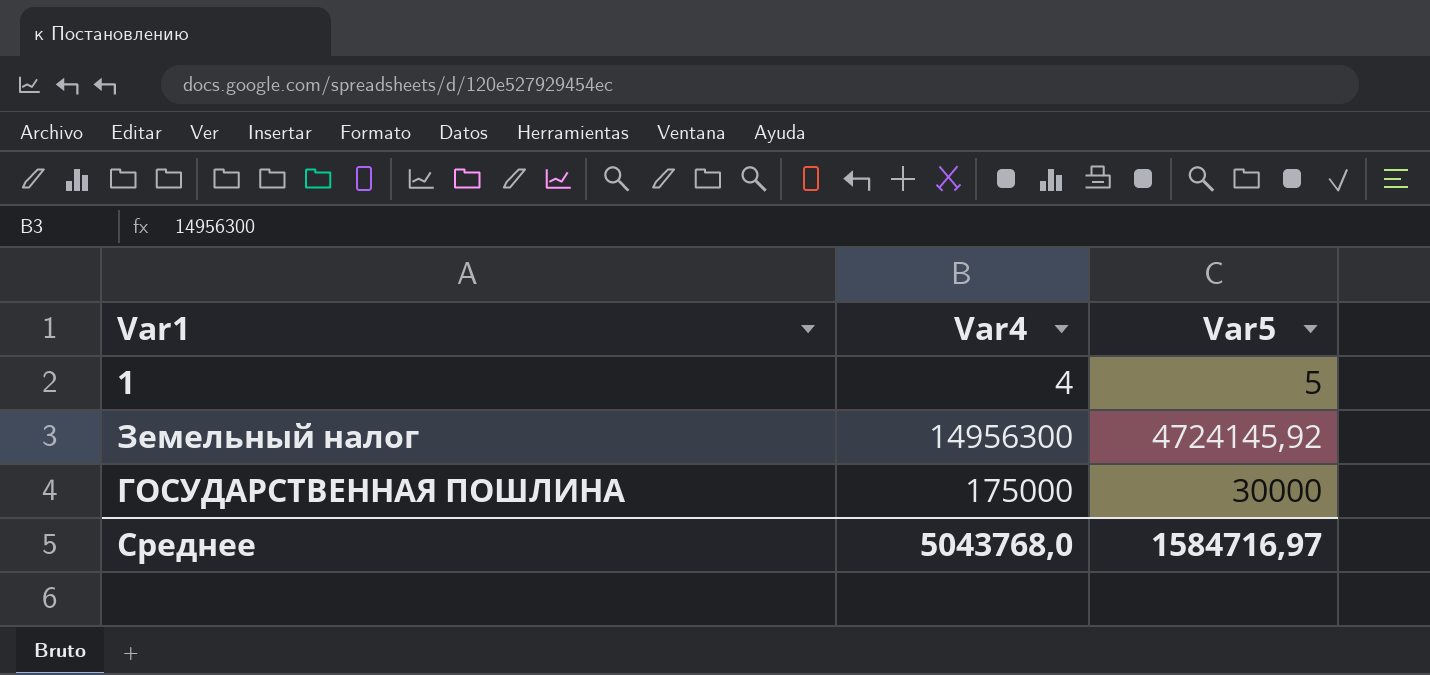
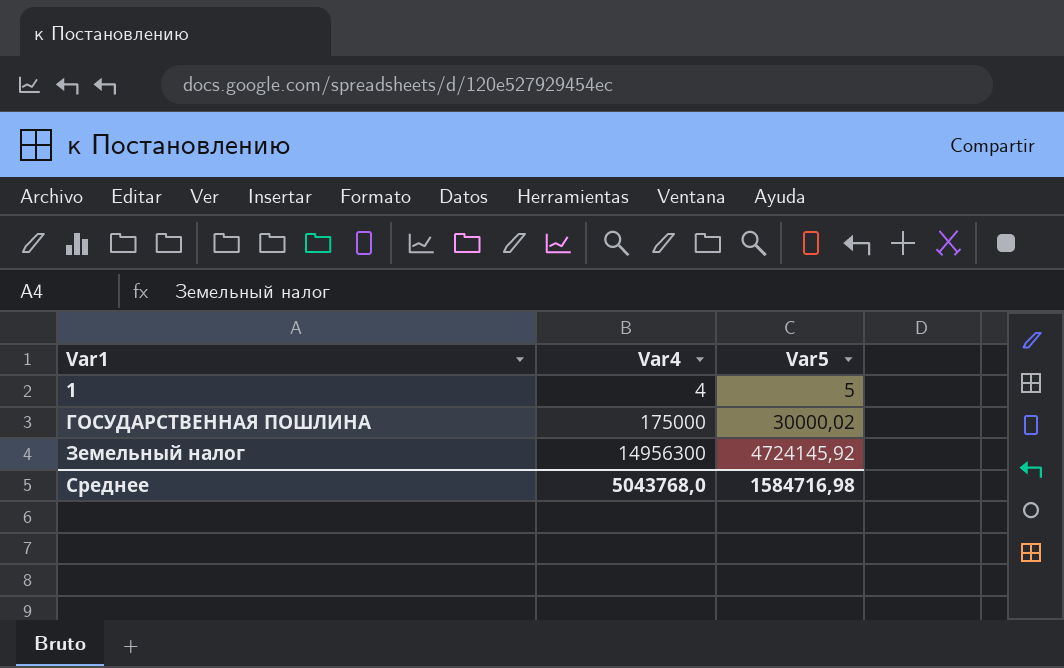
row order: none -> Var1 ascending
ГОСУДАРСТВЕННАЯ ПОШЛИНА | Var5: 30000 -> 30000,02
Среднее | Var5: 1584716,97 -> 1584716,98

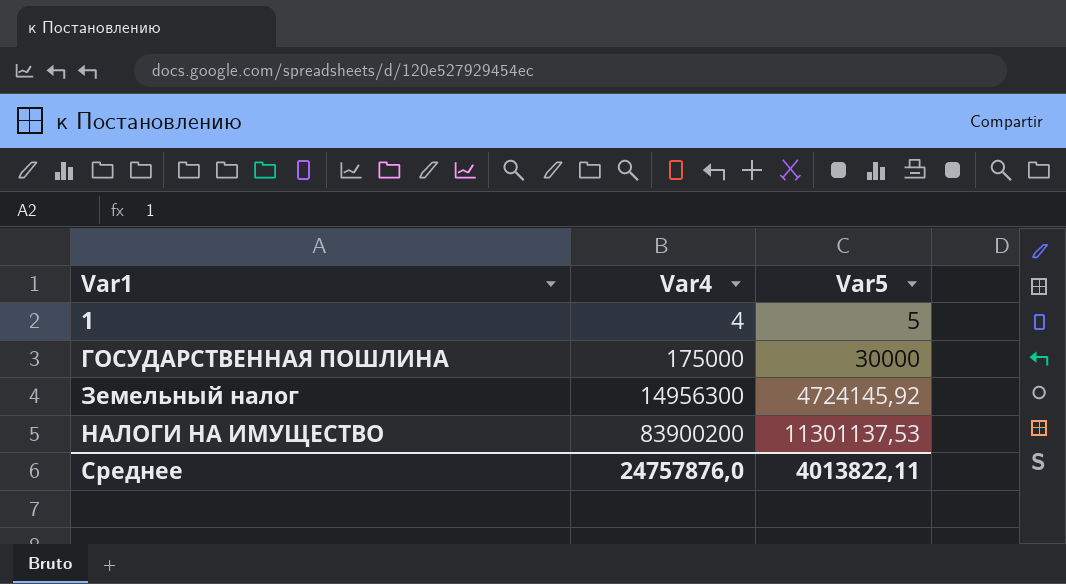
ГОСУДАРСТВЕННАЯ ПОШЛИНА | Var5: 30000,02 -> 30000
row НАЛОГИ НА ИМУЩЕСТВО: none -> 83900200 | 11301137,53
Среднее | Var4: 5043768,0 -> 24757876,0
Среднее | Var5: 1584716,98 -> 4013822,11

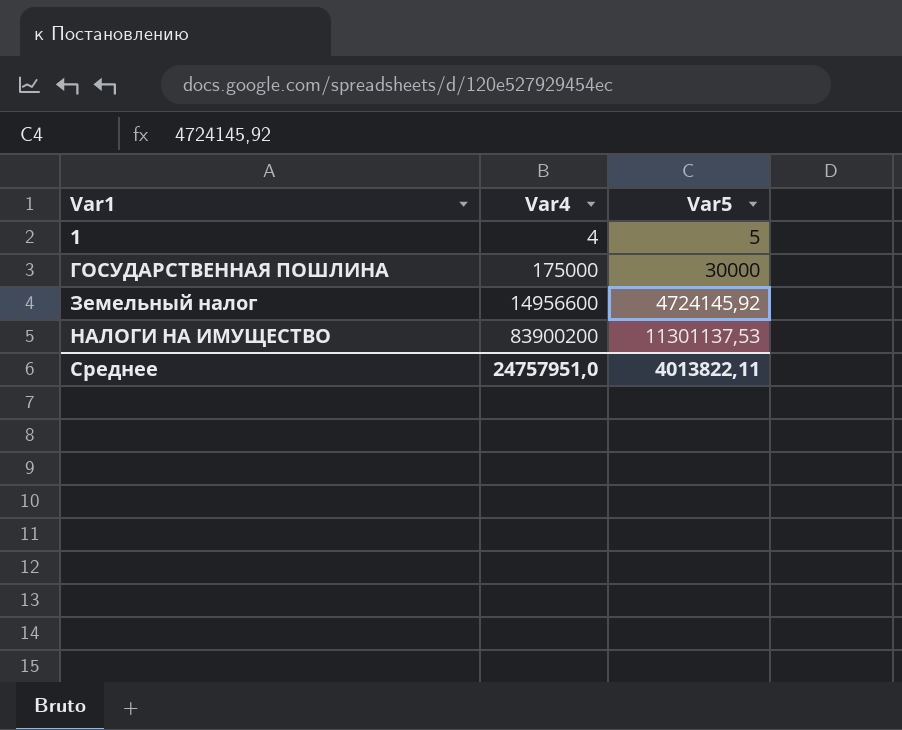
Земельный налог | Var4: 14956300 -> 14956600
Среднее | Var4: 24757876,0 -> 24757951,0

